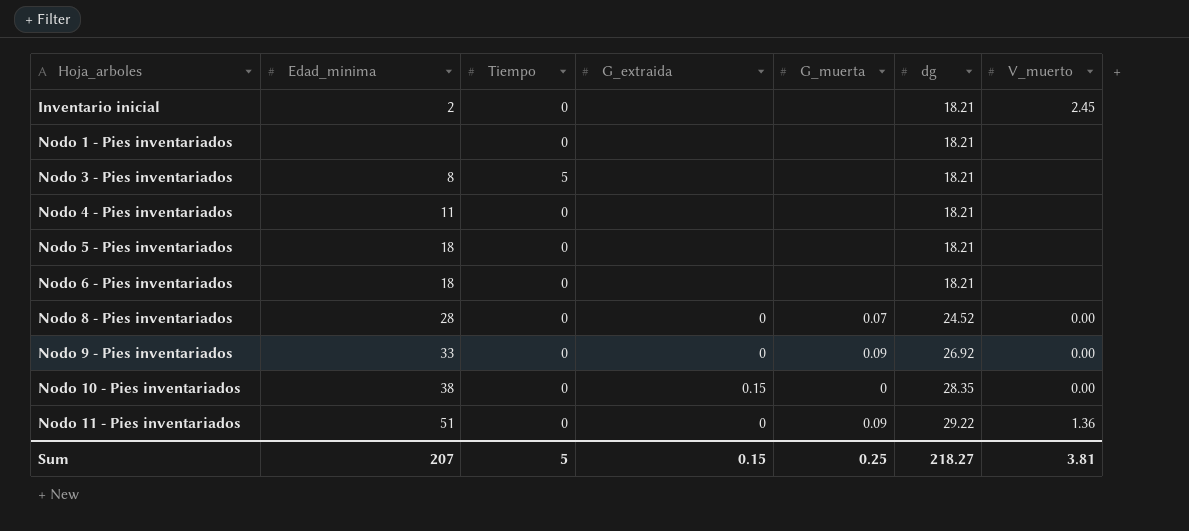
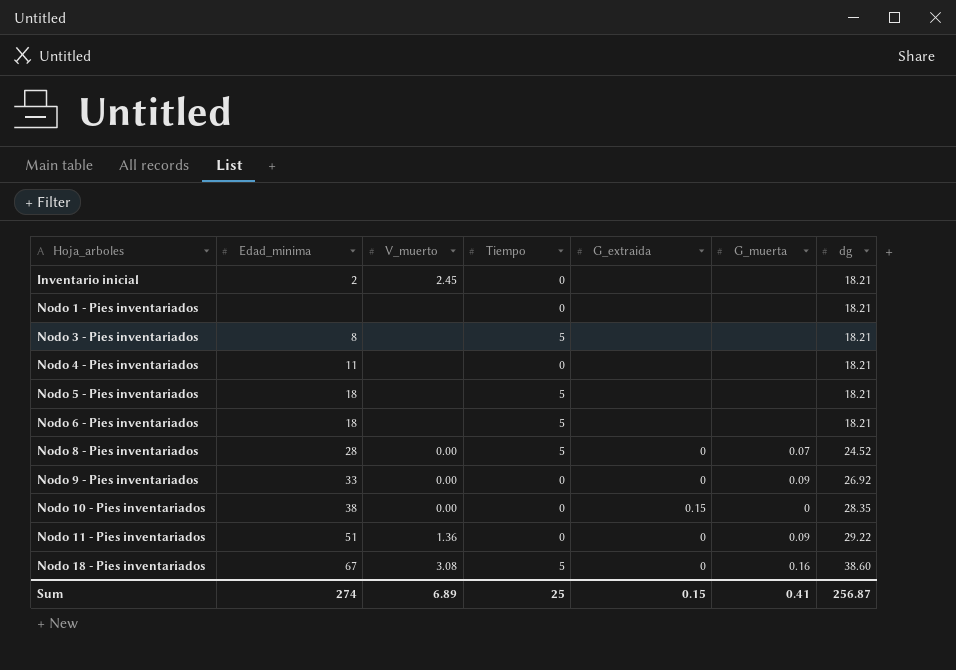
column V_muerto | position: 7 -> 3
Nodo 5 - Pies inventariados | Tiempo: 0 -> 5
Nodo 6 - Pies inventariados | Tiempo: 0 -> 5
Nodo 8 - Pies inventariados | Tiempo: 0 -> 5
row Nodo 18 - Pies inventariados: none -> 67 | 3.08 | 5 | 0 | 0.16 | 38.60
Sum | Edad_minima: 207 -> 274
Sum | V_muerto: 3.81 -> 6.89
Sum | Tiempo: 5 -> 25
Sum | G_muerta: 0.25 -> 0.41
Sum | dg: 218.27 -> 256.87

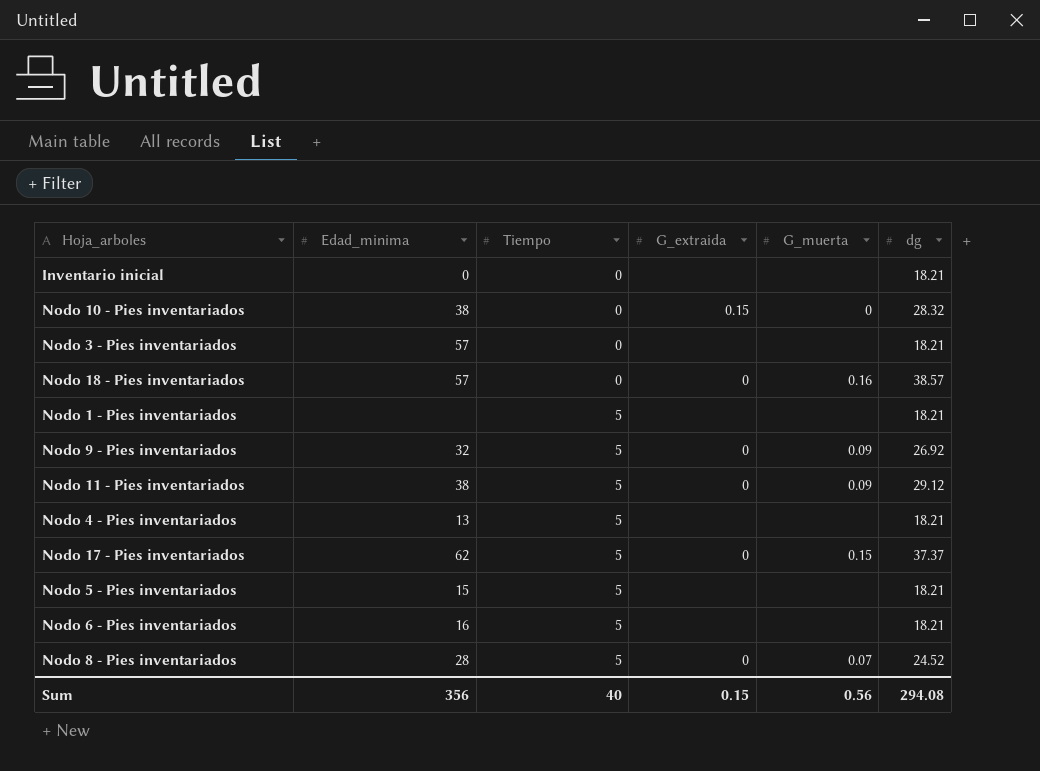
row order: Hoja_arboles ascending -> Tiempo ascending
column V_muerto | position: 3 -> none
Inventario inicial | Edad_minima: 2 -> 0
Nodo 10 - Pies inventariados | dg: 28.35 -> 28.32
Nodo 3 - Pies inventariados | Edad_minima: 8 -> 57
Nodo 3 - Pies inventariados | Tiempo: 5 -> 0
Nodo 18 - Pies inventariados | Edad_minima: 67 -> 57
Nodo 18 - Pies inventariados | Tiempo: 5 -> 0
Nodo 18 - Pies inventariados | dg: 38.60 -> 38.57
Nodo 1 - Pies inventariados | Tiempo: 0 -> 5
Nodo 9 - Pies inventariados | Edad_minima: 33 -> 32
Nodo 9 - Pies inventariados | Tiempo: 0 -> 5
Nodo 11 - Pies inventariados | Edad_minima: 51 -> 38
Nodo 11 - Pies inventariados | Tiempo: 0 -> 5
Nodo 11 - Pies inventariados | dg: 29.22 -> 29.12
Nodo 4 - Pies inventariados | Edad_minima: 11 -> 13
Nodo 4 - Pies inventariados | Tiempo: 0 -> 5
row Nodo 17 - Pies inventariados: none -> 62 | 5 | 0 | 0.15 | 37.37
Nodo 5 - Pies inventariados | Edad_minima: 18 -> 15
Nodo 6 - Pies inventariados | Edad_minima: 18 -> 16
Sum | Edad_minima: 274 -> 356
Sum | Tiempo: 25 -> 40
Sum | G_muerta: 0.41 -> 0.56
Sum | dg: 256.87 -> 294.08

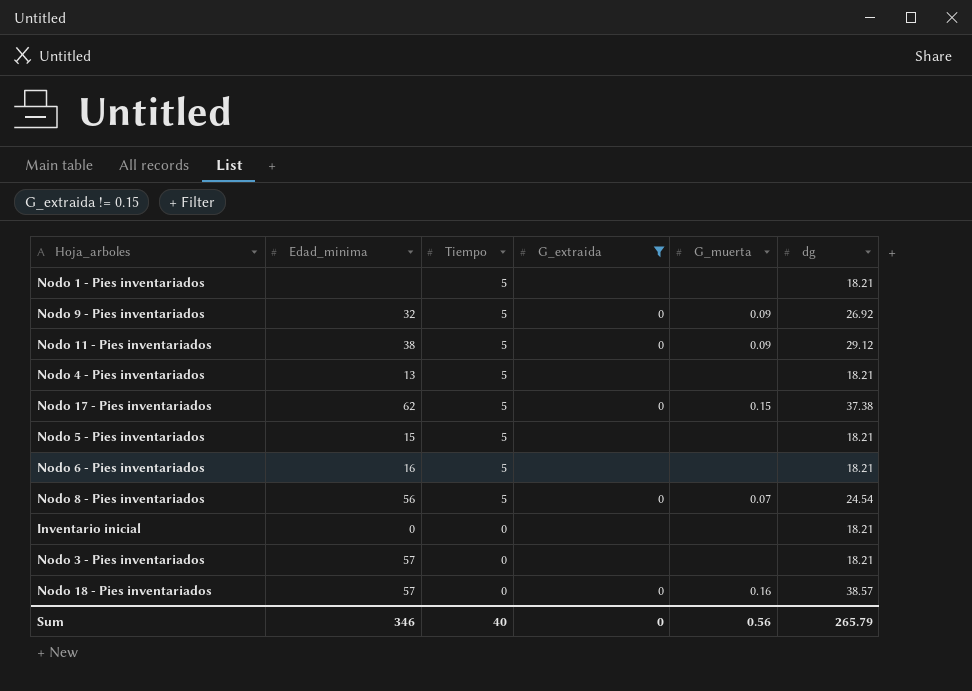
filter: none -> G_extraida != 0.15
row order: Tiempo ascending -> Tiempo descending
Nodo 17 - Pies inventariados | dg: 37.37 -> 37.38
Nodo 8 - Pies inventariados | Edad_minima: 28 -> 56
Nodo 8 - Pies inventariados | dg: 24.52 -> 24.54
Sum | Edad_minima: 356 -> 346
Sum | G_extraida: 0.15 -> 0
Sum | dg: 294.08 -> 265.79

